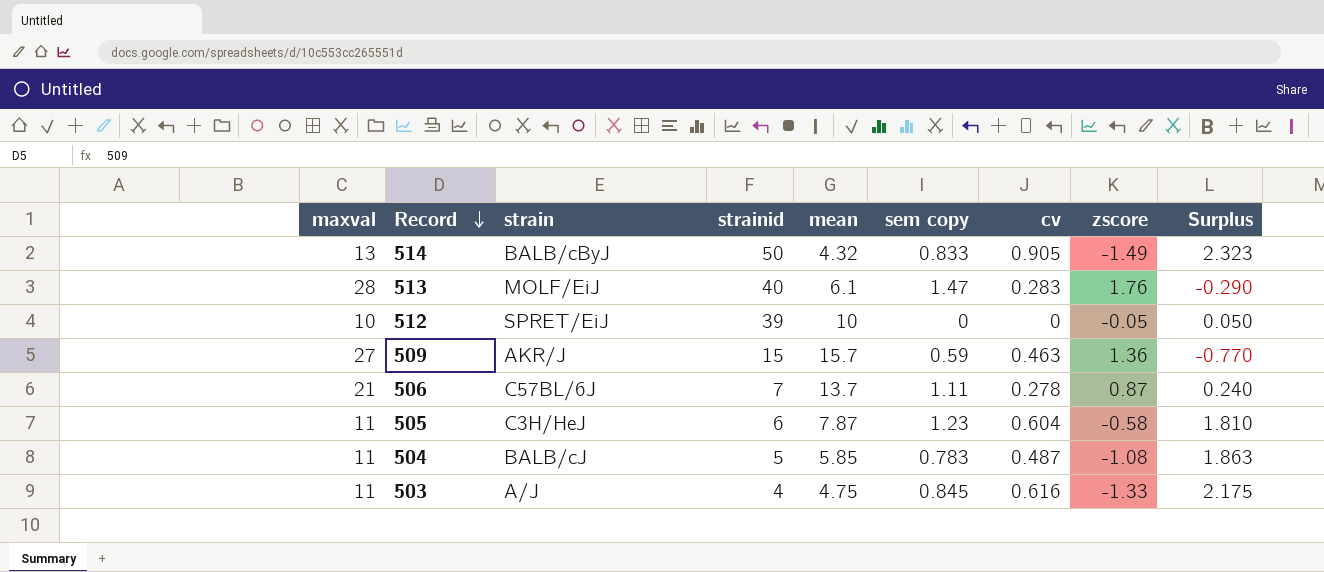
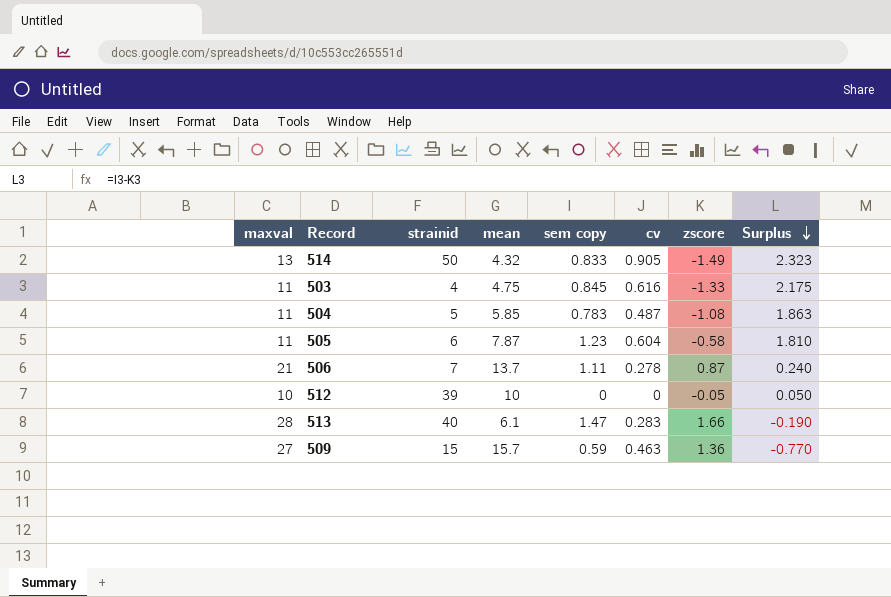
row order: Record descending -> Surplus descending
column strain | position: 3 -> none
513 | zscore: 1.76 -> 1.66
513 | Surplus: -0.290 -> -0.190

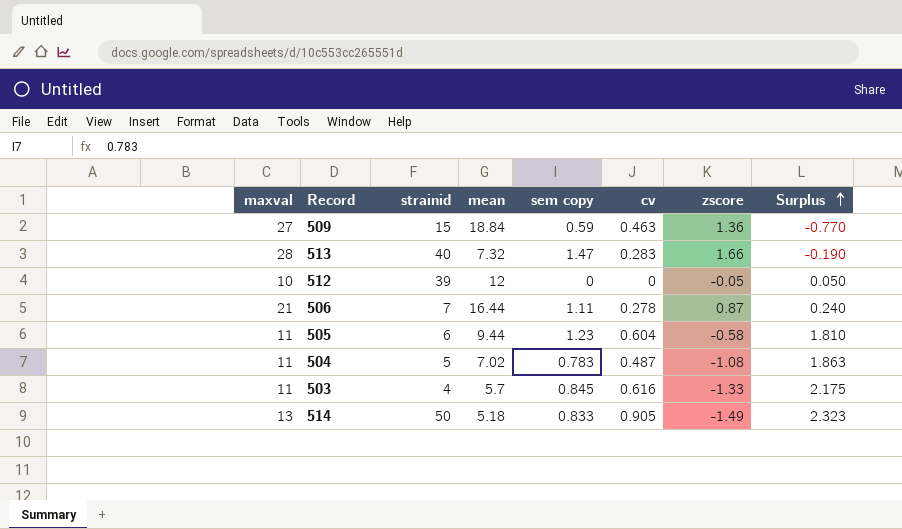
row order: Surplus descending -> Surplus ascending
509 | mean: 15.7 -> 18.84
513 | mean: 6.1 -> 7.32
512 | mean: 10 -> 12
506 | mean: 13.7 -> 16.44
505 | mean: 7.87 -> 9.44
504 | mean: 5.85 -> 7.02
503 | mean: 4.75 -> 5.7
514 | mean: 4.32 -> 5.18

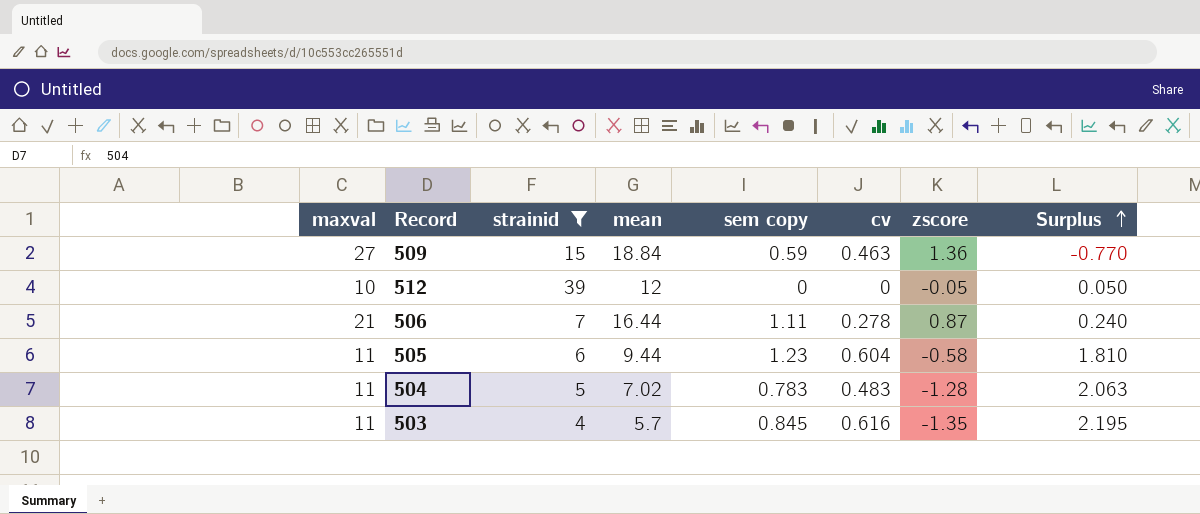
filter: none -> strainid <= 39
504 | cv: 0.487 -> 0.483
504 | zscore: -1.08 -> -1.28
504 | Surplus: 1.863 -> 2.063
503 | zscore: -1.33 -> -1.35
503 | Surplus: 2.175 -> 2.195

